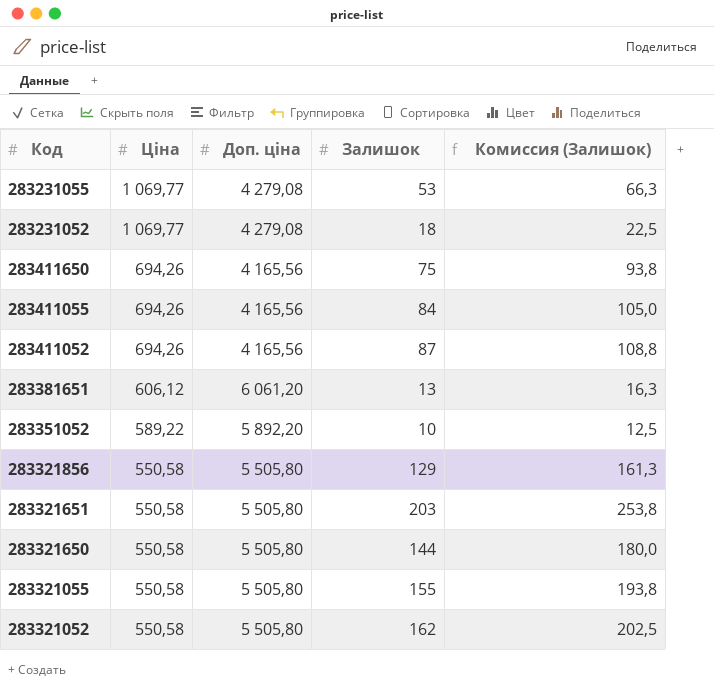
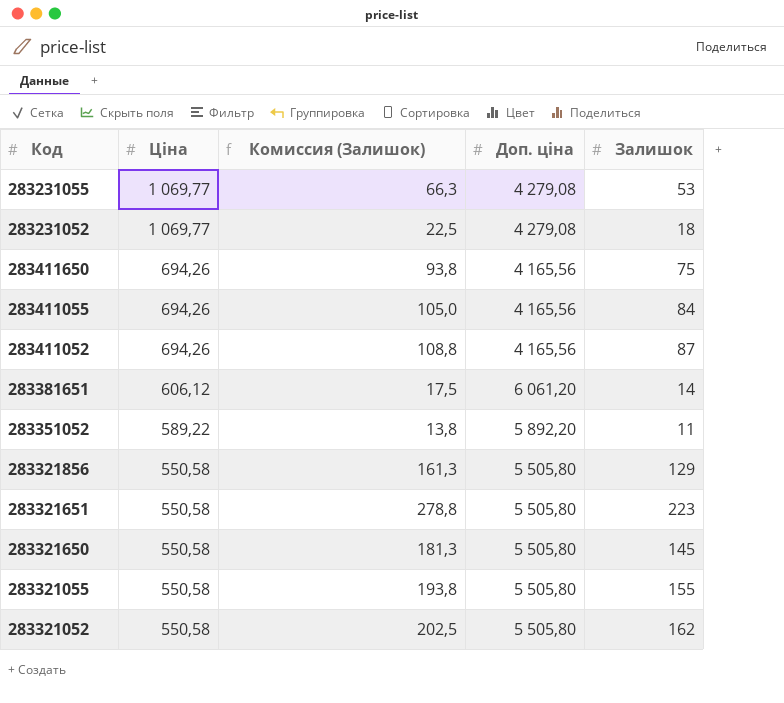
column Комиссия (Залишок) | position: 5 -> 3
283381651 | Комиссия (Залишок): 16,3 -> 17,5
283381651 | Залишок: 13 -> 14
283351052 | Комиссия (Залишок): 12,5 -> 13,8
283351052 | Залишок: 10 -> 11
283321651 | Комиссия (Залишок): 253,8 -> 278,8
283321651 | Залишок: 203 -> 223
283321650 | Комиссия (Залишок): 180,0 -> 181,3
283321650 | Залишок: 144 -> 145

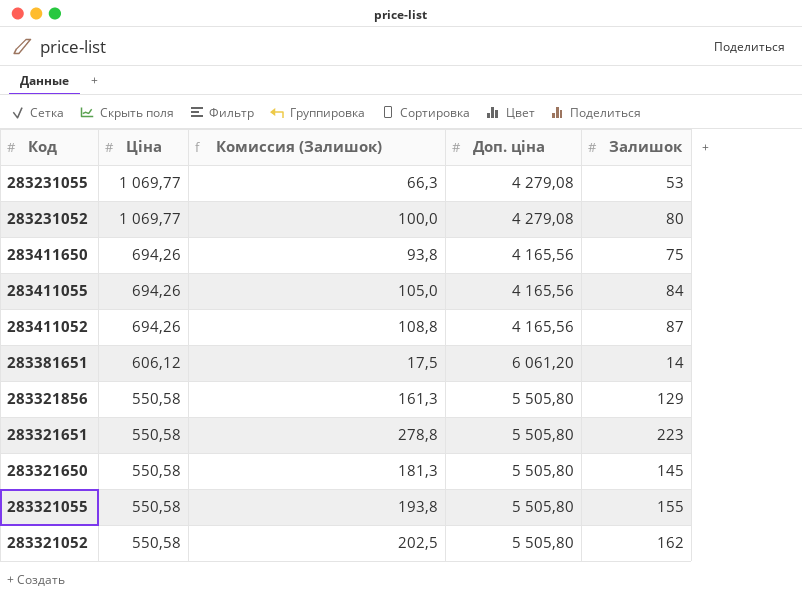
row 283351052: 589,22 | 13,8 | 5 892,20 | 11 -> none
283231052 | Комиссия (Залишок): 22,5 -> 100,0
283231052 | Залишок: 18 -> 80

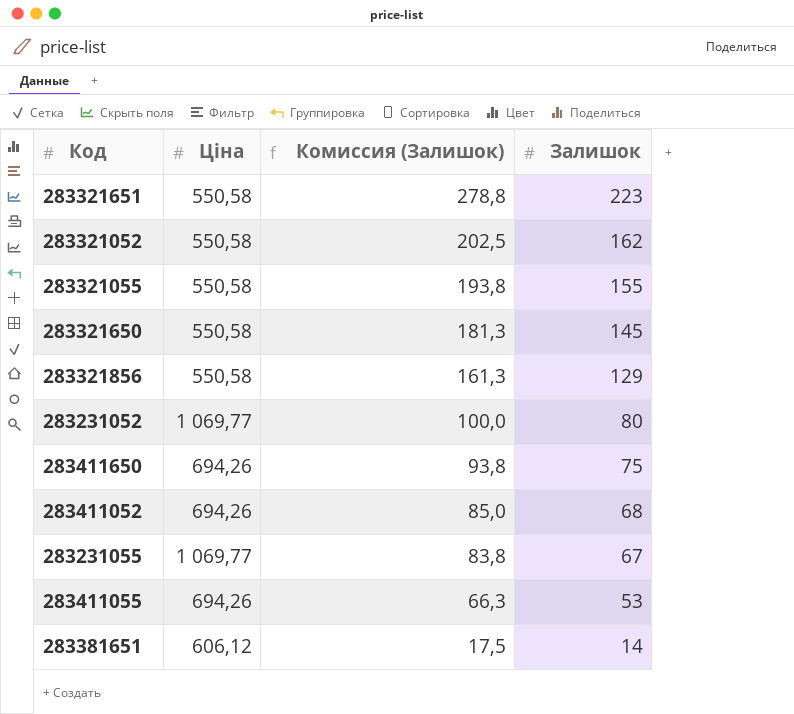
row order: Ціна descending -> Комиссия (Залишок) descending
column Доп. ціна | position: 4 -> none
283411052 | Комиссия (Залишок): 108,8 -> 85,0
283411052 | Залишок: 87 -> 68
283231055 | Комиссия (Залишок): 66,3 -> 83,8
283231055 | Залишок: 53 -> 67
283411055 | Комиссия (Залишок): 105,0 -> 66,3
283411055 | Залишок: 84 -> 53

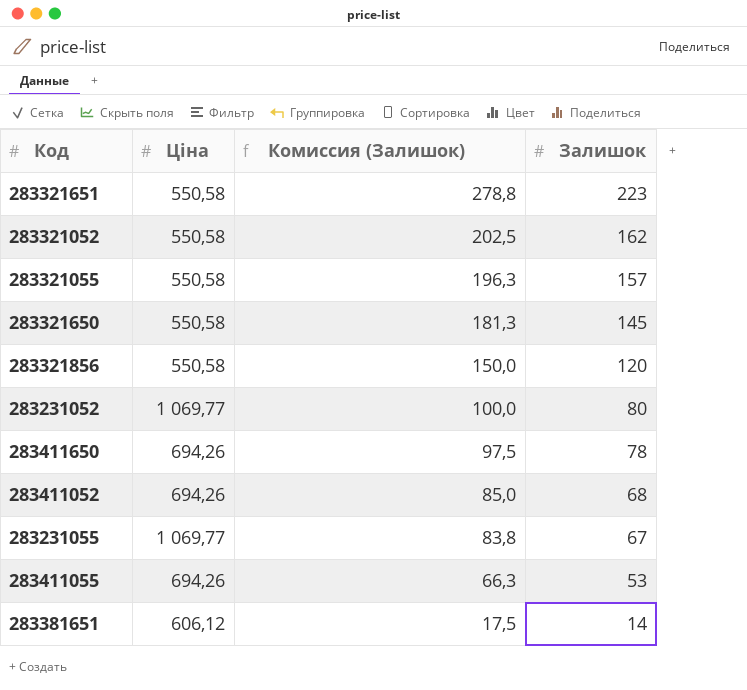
283321055 | Комиссия (Залишок): 193,8 -> 196,3
283321055 | Залишок: 155 -> 157
283321856 | Комиссия (Залишок): 161,3 -> 150,0
283321856 | Залишок: 129 -> 120
283411650 | Комиссия (Залишок): 93,8 -> 97,5
283411650 | Залишок: 75 -> 78

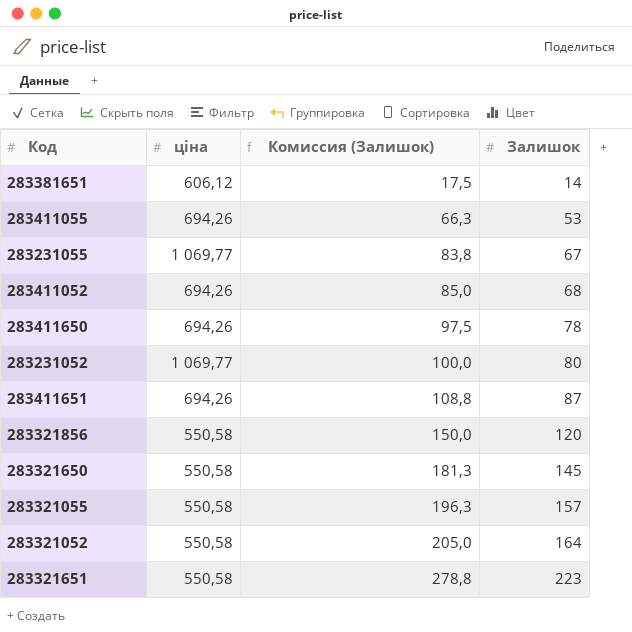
row order: Комиссия (Залишок) descending -> Комиссия (Залишок) ascending
column name: Ціна -> ціна
row 283411651: none -> 694,26 | 108,8 | 87
283321052 | Комиссия (Залишок): 202,5 -> 205,0
283321052 | Залишок: 162 -> 164

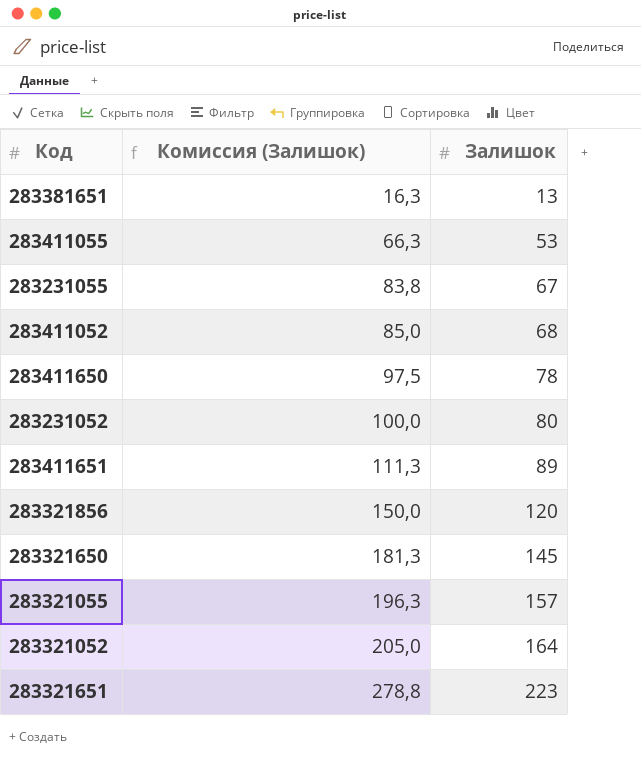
column ціна | position: 2 -> none
283381651 | Комиссия (Залишок): 17,5 -> 16,3
283381651 | Залишок: 14 -> 13
283411651 | Комиссия (Залишок): 108,8 -> 111,3
283411651 | Залишок: 87 -> 89

